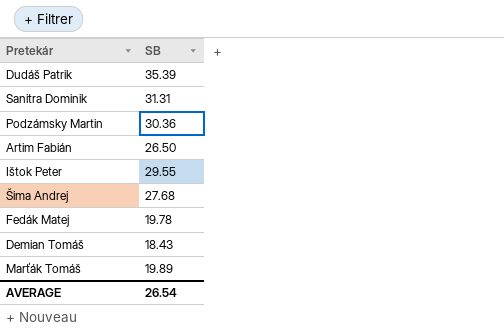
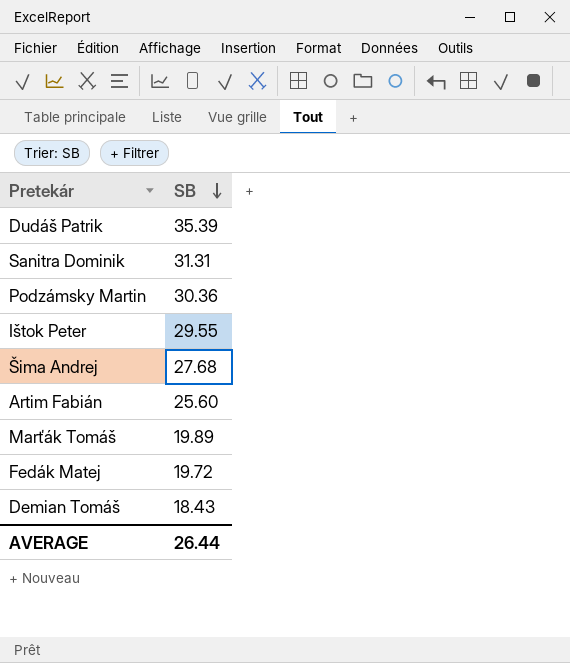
row order: none -> SB descending
Artim Fabián | SB: 26.50 -> 25.60
Fedák Matej | SB: 19.78 -> 19.72
AVERAGE | SB: 26.54 -> 26.44

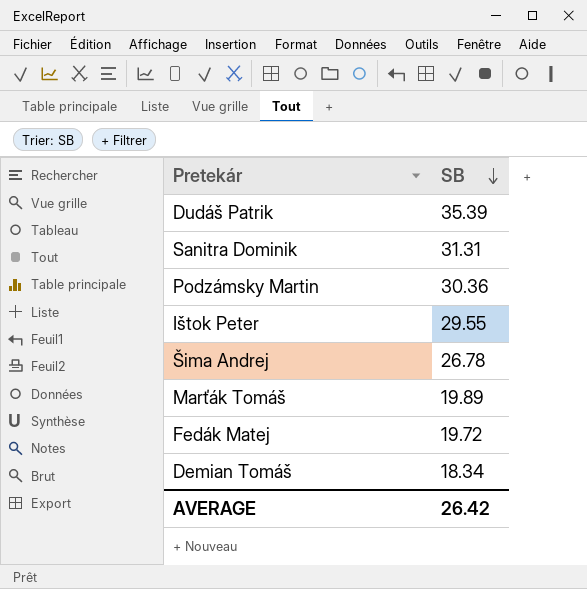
row Artim Fabián: 25.60 -> none
Šima Andrej | SB: 27.68 -> 26.78
Demian Tomáš | SB: 18.43 -> 18.34
AVERAGE | SB: 26.44 -> 26.42

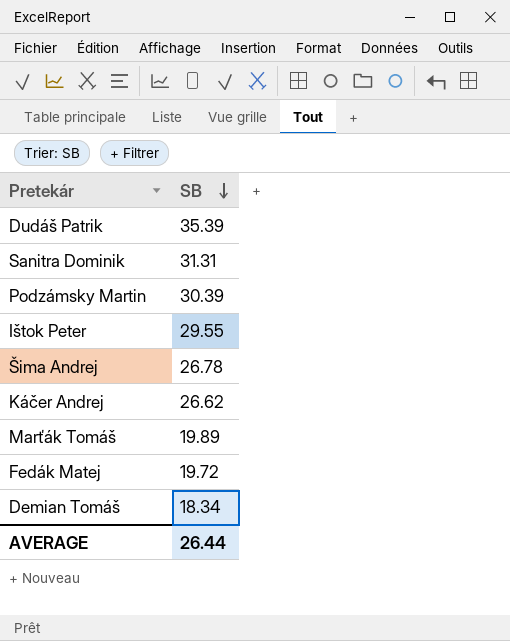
Podzámsky Martin | SB: 30.36 -> 30.39
row Káčer Andrej: none -> 26.62
AVERAGE | SB: 26.42 -> 26.44

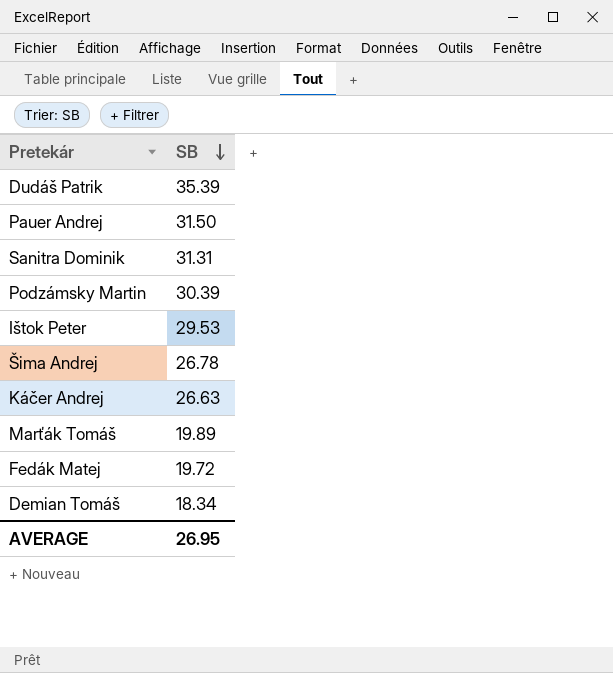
row Pauer Andrej: none -> 31.50
Ištok Peter | SB: 29.55 -> 29.53
Káčer Andrej | SB: 26.62 -> 26.63
AVERAGE | SB: 26.44 -> 26.95

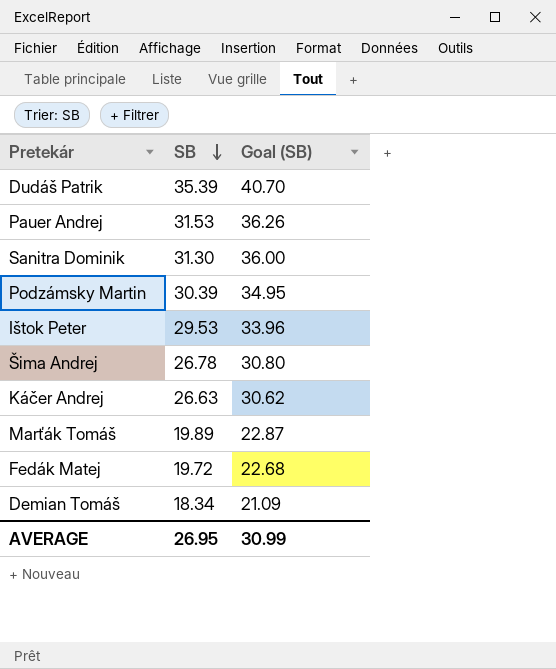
column Goal (SB) | formula: none -> [SB] * 1.15
Pauer Andrej | SB: 31.50 -> 31.53
Sanitra Dominik | SB: 31.31 -> 31.30

